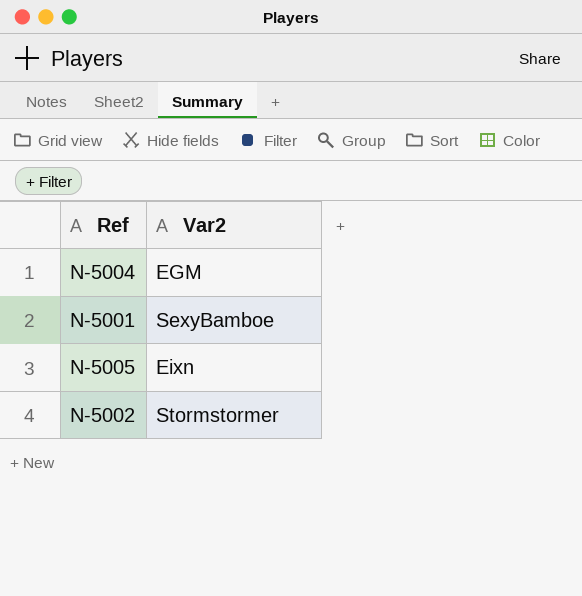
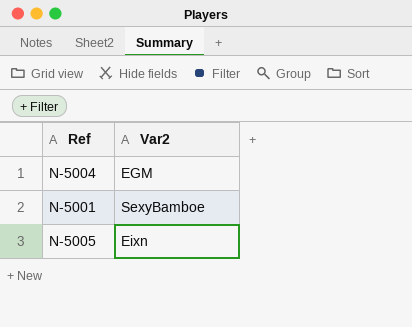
row N-5002: Stormstormer -> none

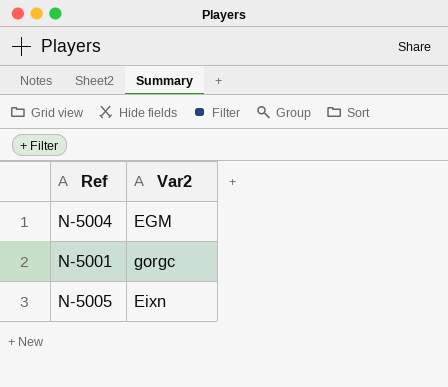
N-5001 | Var2: SexyBamboe -> gorgc

